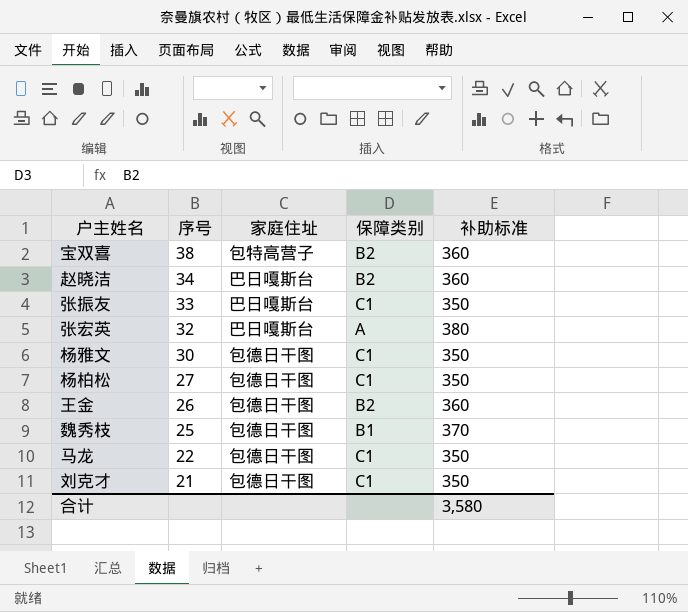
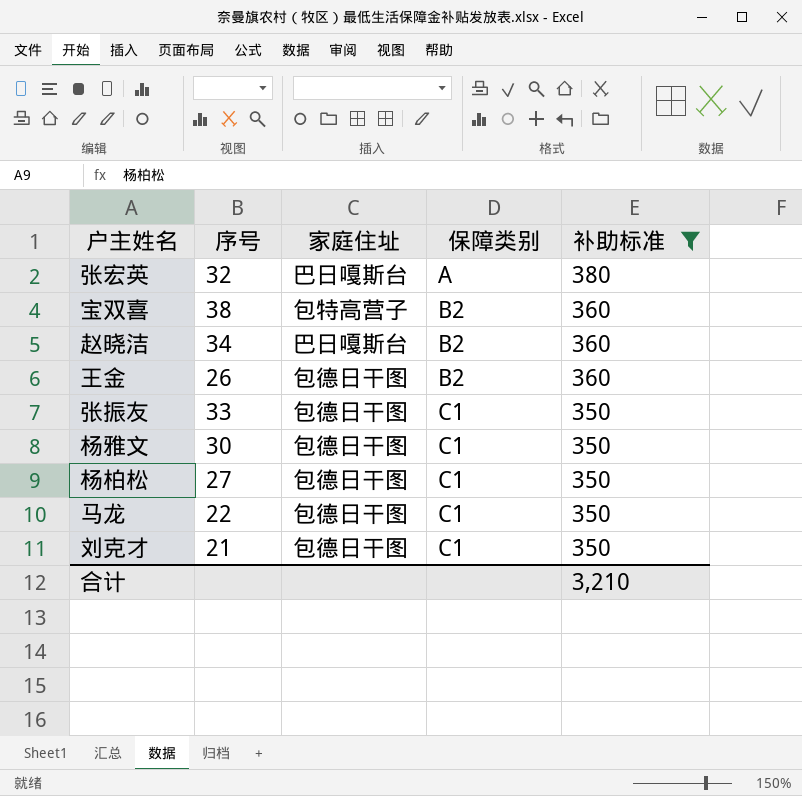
filter: none -> 补助标准 != 370
row order: 序号 descending -> 保障类别 ascending
张振友 | 家庭住址: 巴日嘎斯台 -> 包德日干图
合计 | 补助标准: 3,580 -> 3,210

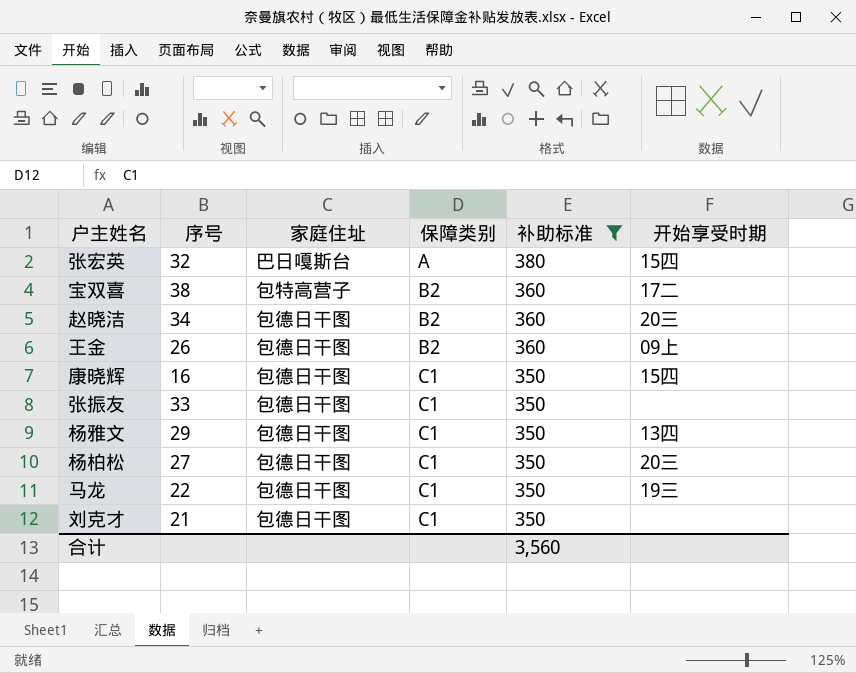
column 开始享受时期 | position: none -> 6
赵晓洁 | 家庭住址: 巴日嘎斯台 -> 包德日干图
row 康晓辉: none -> 16 | 包德日干图 | C1 | 350 | 15四
杨雅文 | 序号: 30 -> 29
合计 | 补助标准: 3,210 -> 3,560

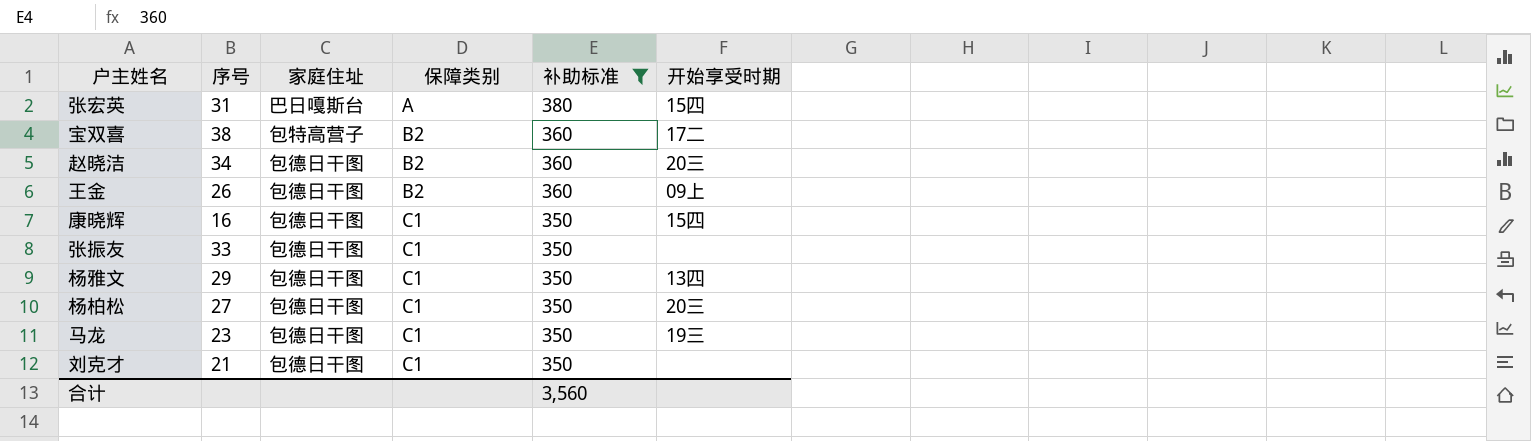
张宏英 | 序号: 32 -> 31
马龙 | 序号: 22 -> 23

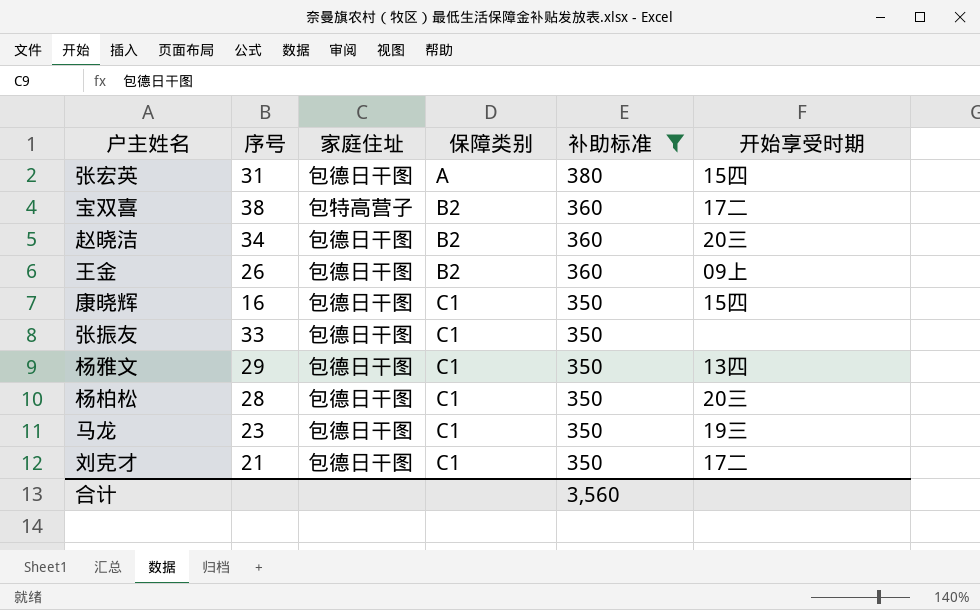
张宏英 | 家庭住址: 巴日嘎斯台 -> 包德日干图
杨柏松 | 序号: 27 -> 28
刘克才 | 开始享受时期: none -> 17二

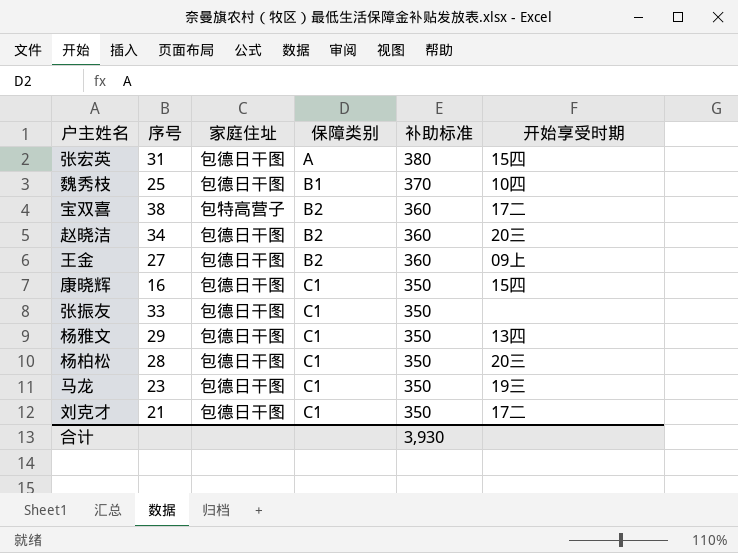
filter: 补助标准 != 370 -> none
王金 | 序号: 26 -> 27
合计 | 补助标准: 3,560 -> 3,930

